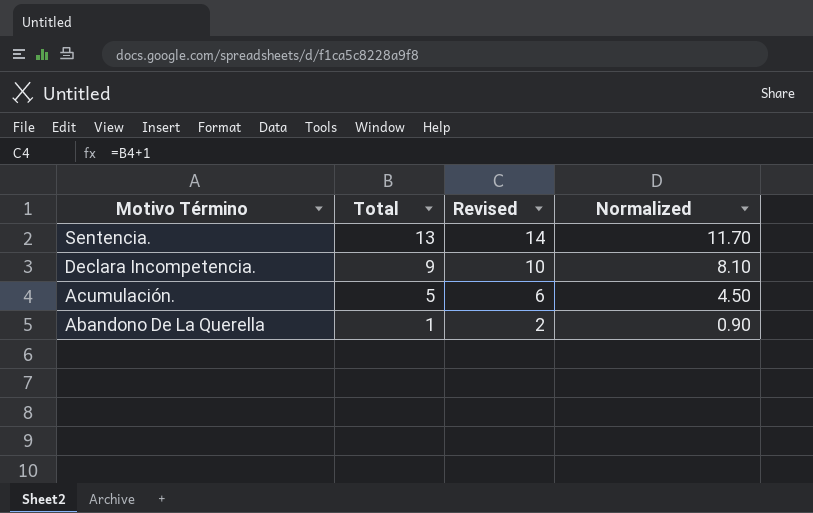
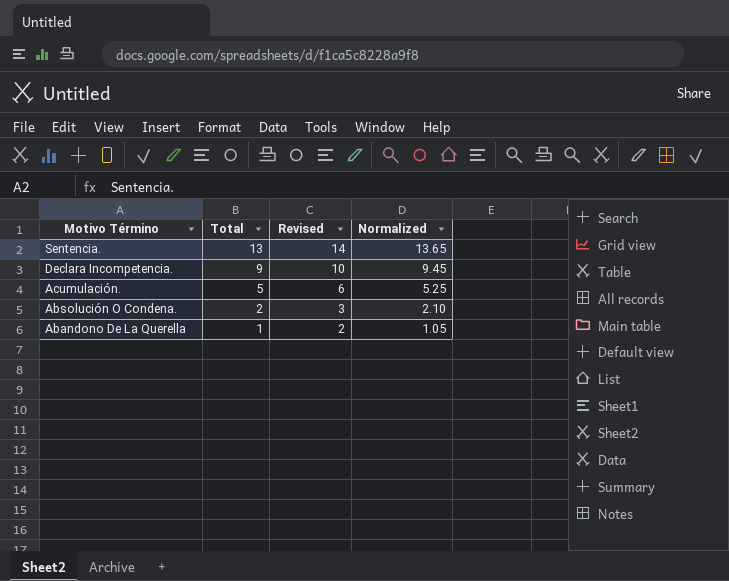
column Normalized | formula: [Total] * 0.9 -> [Total] * 1.05
row Absolución O Condena.: none -> 2 | 3 | 2.10

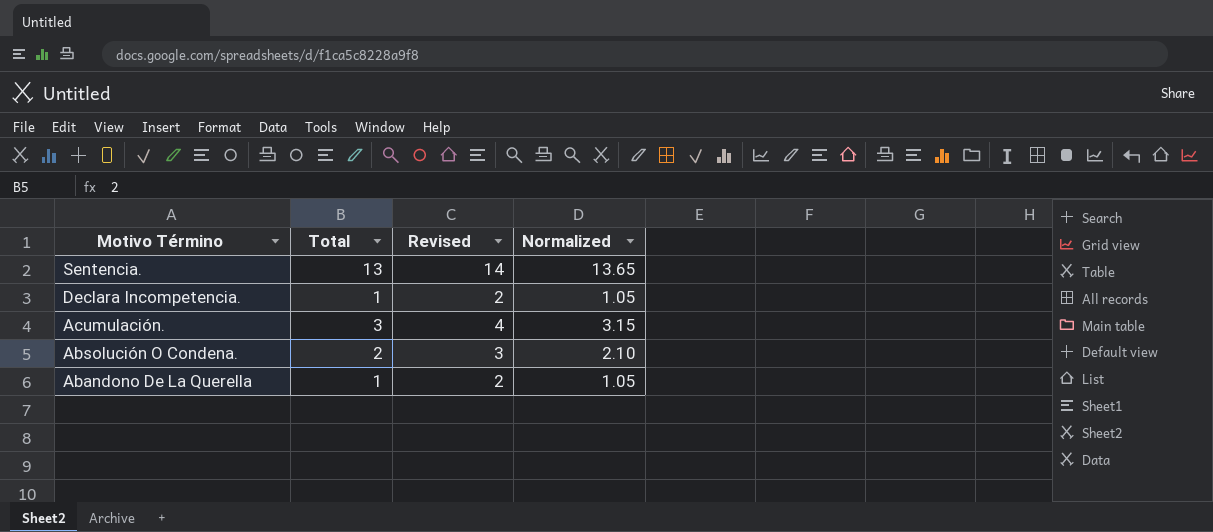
Declara Incompetencia. | Total: 9 -> 1
Declara Incompetencia. | Revised: 10 -> 2
Declara Incompetencia. | Normalized: 9.45 -> 1.05
Acumulación. | Total: 5 -> 3
Acumulación. | Revised: 6 -> 4
Acumulación. | Normalized: 5.25 -> 3.15

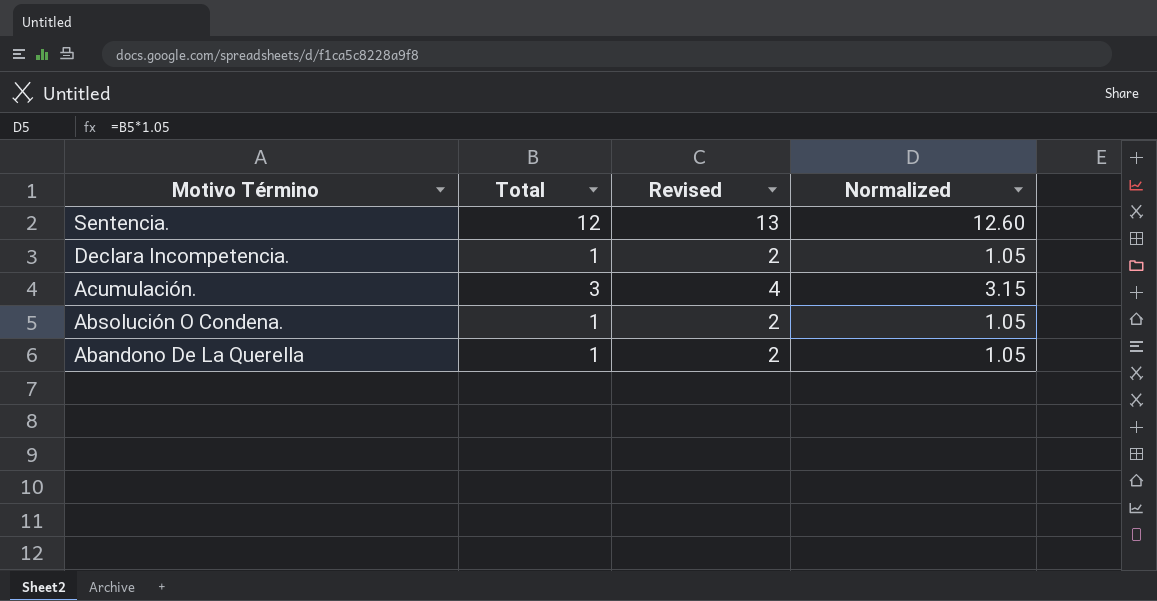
Sentencia. | Total: 13 -> 12
Sentencia. | Revised: 14 -> 13
Sentencia. | Normalized: 13.65 -> 12.60
Absolución O Condena. | Total: 2 -> 1
Absolución O Condena. | Revised: 3 -> 2
Absolución O Condena. | Normalized: 2.10 -> 1.05

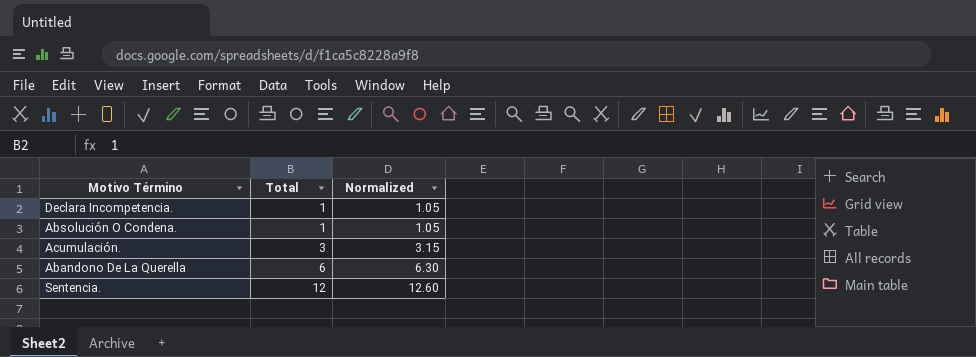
row order: Motivo Término descending -> Total ascending
column Revised | formula: [Total] + 1 -> none
Abandono De La Querella | Total: 1 -> 6
Abandono De La Querella | Normalized: 1.05 -> 6.30

